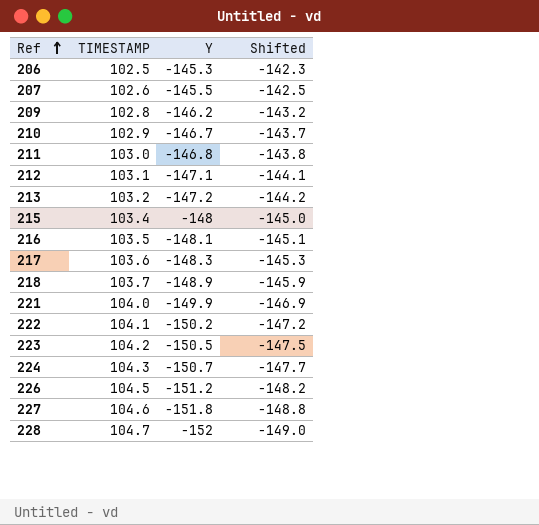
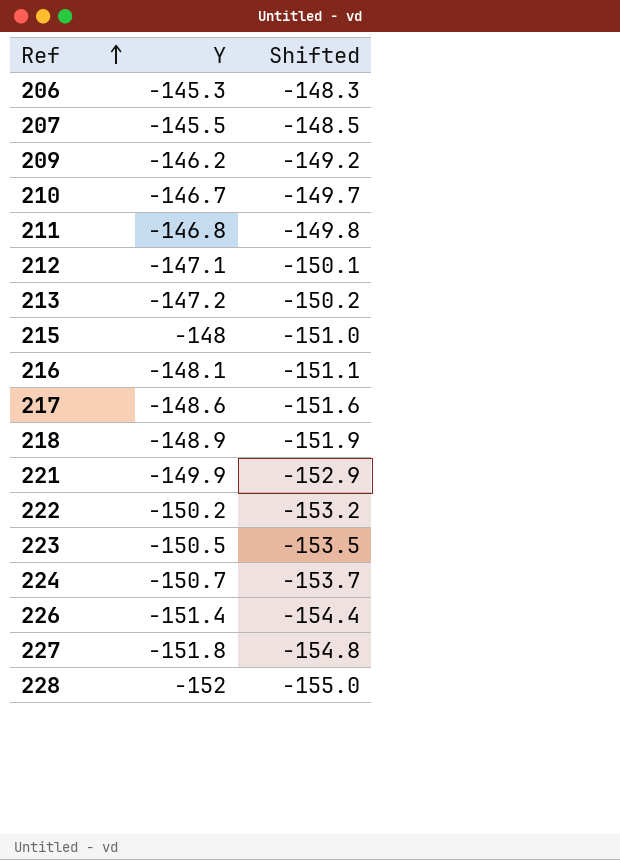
column TIMESTAMP | position: 2 -> none
column Shifted | formula: [Y] + 3 -> [Y] - 3
217 | Y: -148.3 -> -148.6
226 | Y: -151.2 -> -151.4

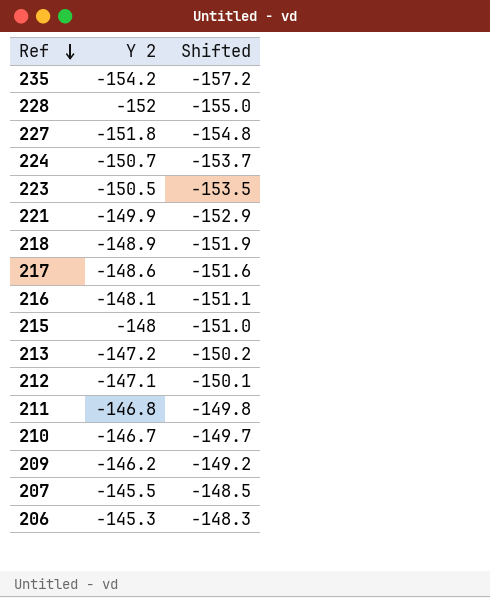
row order: Ref ascending -> Ref descending
column name: Y -> Y 2
row 222: -150.2 | -153.2 -> none
row 226: -151.4 | -154.4 -> none
row 235: none -> -154.2 | -157.2

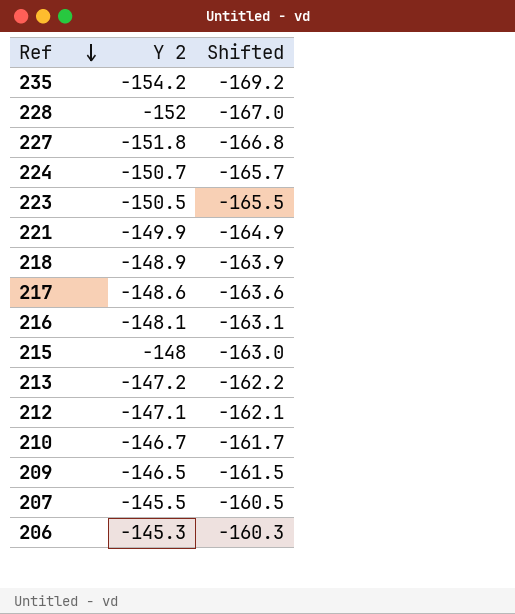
column Shifted | formula: [Y 2] - 3 -> [Y 2] - 15
row 211: -146.8 | -149.8 -> none
209 | Y 2: -146.2 -> -146.5

